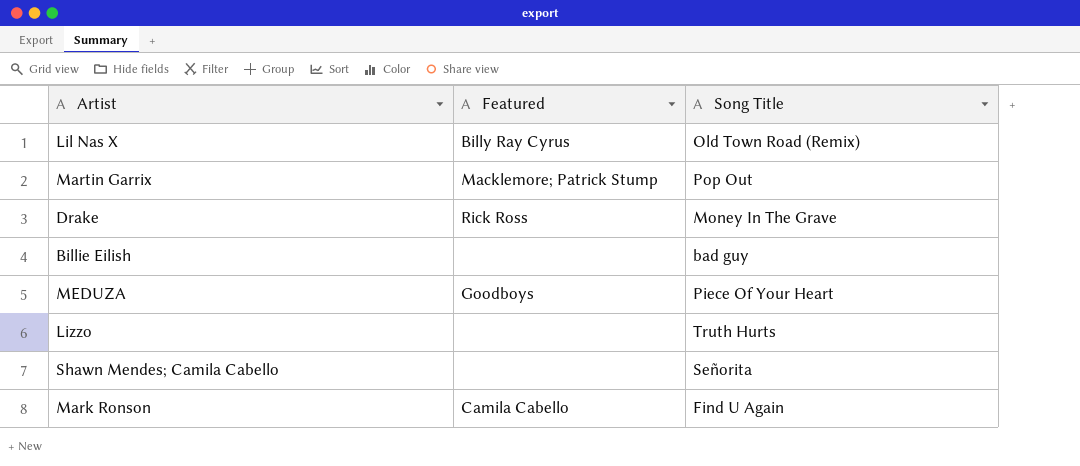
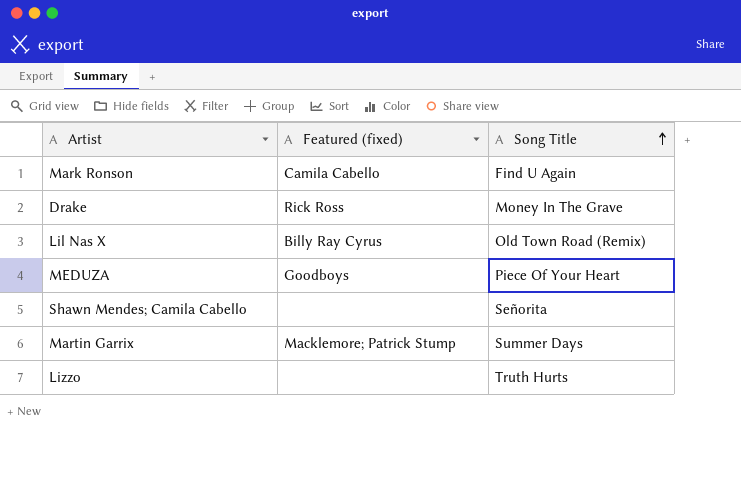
row order: none -> Song Title ascending
column name: Featured -> Featured (fixed)
row Billie Eilish: none | bad guy -> none
Martin Garrix | Song Title: Pop Out -> Summer Days

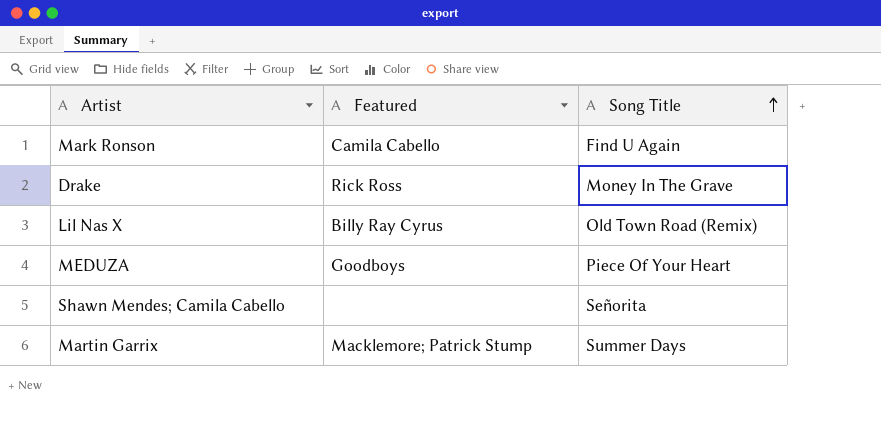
column name: Featured (fixed) -> Featured
row Lizzo: none | Truth Hurts -> none

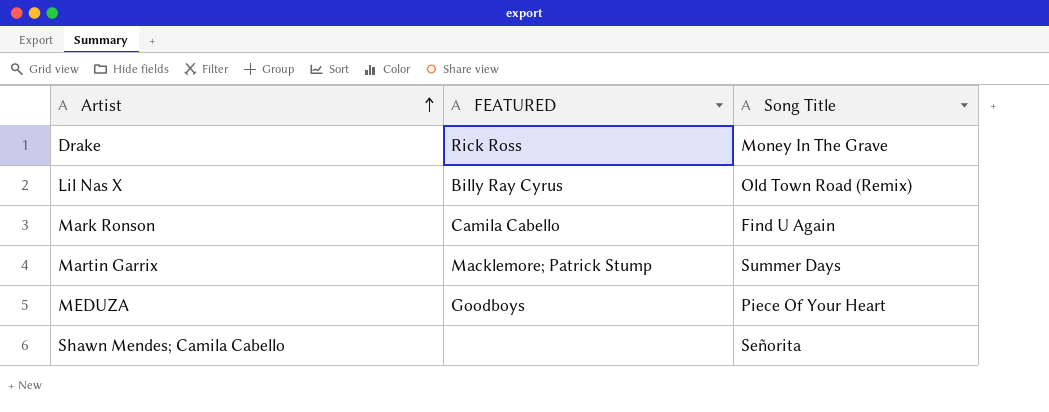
row order: Song Title ascending -> Artist ascending
column name: Featured -> FEATURED

